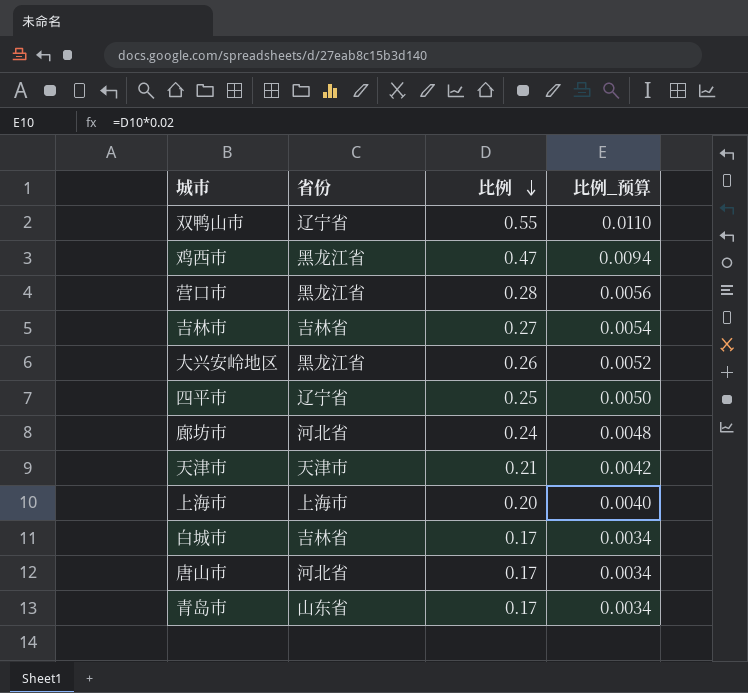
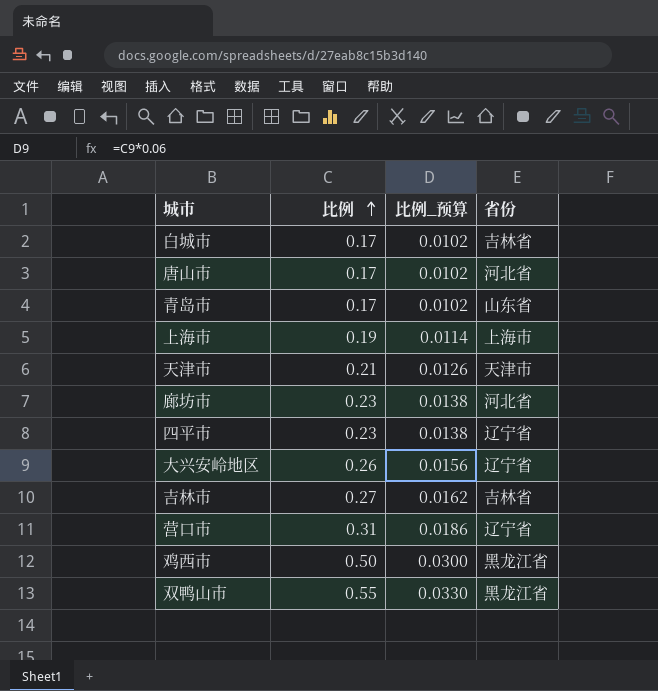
row order: 比例 descending -> 比例 ascending
column 比例_预算 | formula: [比例] * 0.02 -> [比例] * 0.06
column 省份 | position: 2 -> 4
上海市 | 比例: 0.20 -> 0.19
廊坊市 | 比例: 0.24 -> 0.23
四平市 | 比例: 0.25 -> 0.23
大兴安岭地区 | 省份: 黑龙江省 -> 辽宁省
营口市 | 比例: 0.28 -> 0.31
营口市 | 省份: 黑龙江省 -> 辽宁省
鸡西市 | 比例: 0.47 -> 0.50
双鸭山市 | 省份: 辽宁省 -> 黑龙江省

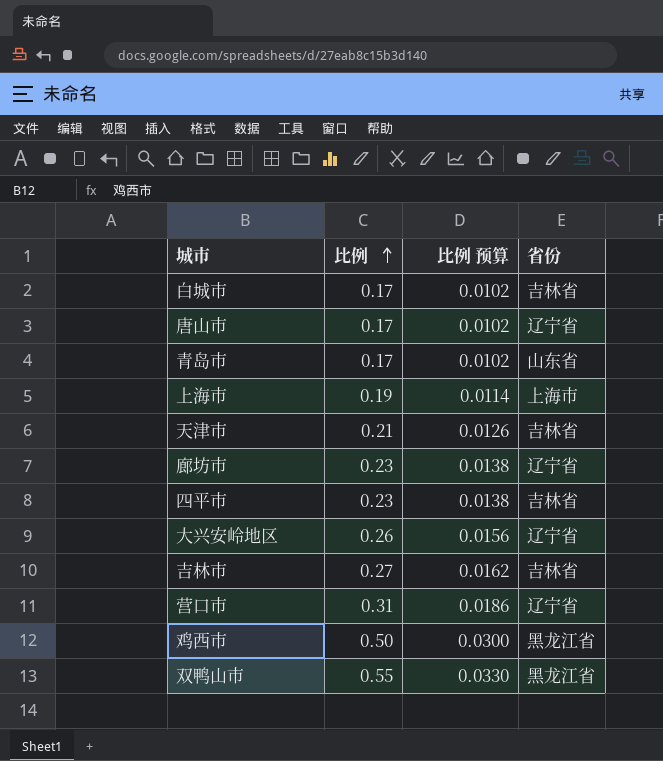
column name: 比例_预算 -> 比例 预算
唐山市 | 省份: 河北省 -> 辽宁省
天津市 | 省份: 天津市 -> 吉林省
廊坊市 | 省份: 河北省 -> 辽宁省
四平市 | 省份: 辽宁省 -> 吉林省

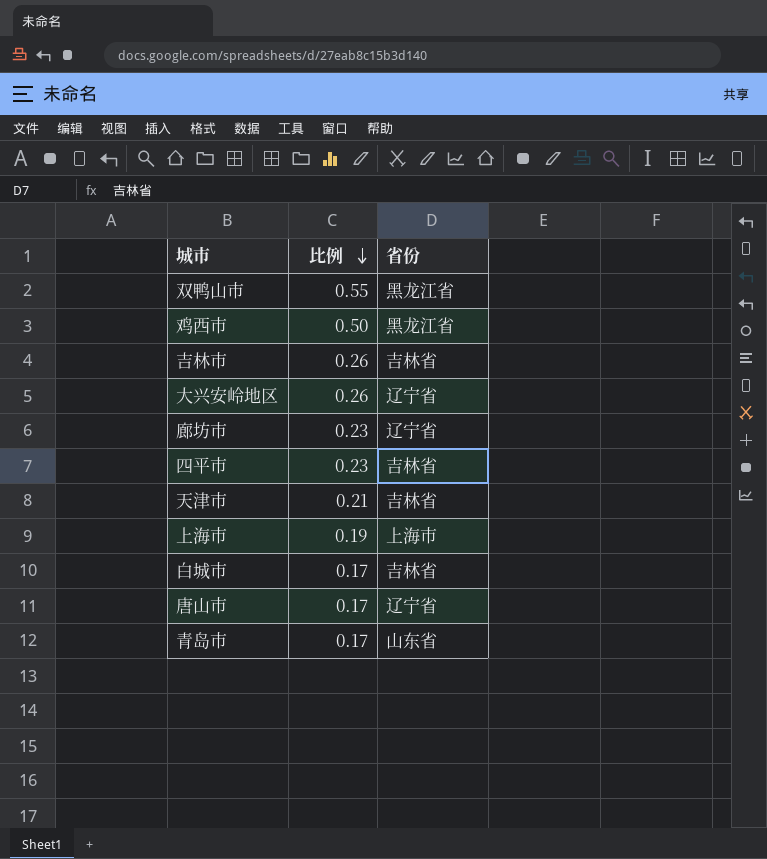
row order: 比例 ascending -> 比例 descending
column 比例 预算 | formula: [比例] * 0.06 -> none
row 营口市: 0.31 | 0.0186 | 辽宁省 -> none
吉林市 | 比例: 0.27 -> 0.26

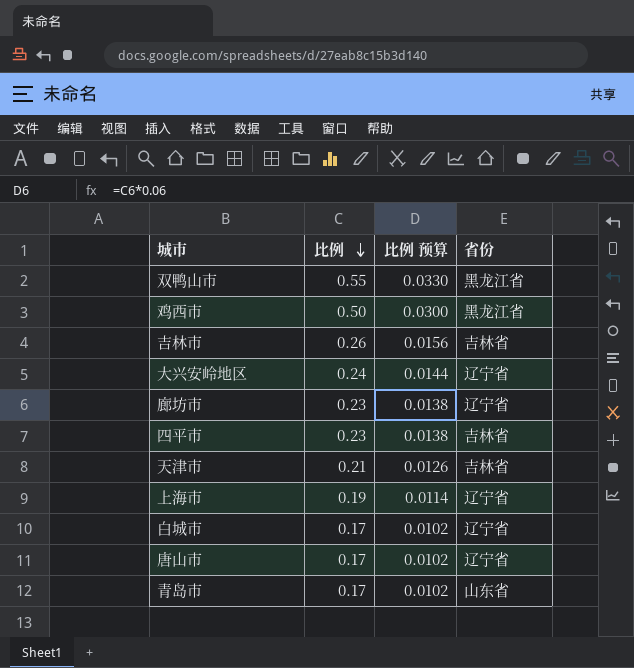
column 比例 预算 | formula: none -> [比例] * 0.06
大兴安岭地区 | 比例: 0.26 -> 0.24
上海市 | 省份: 上海市 -> 辽宁省
白城市 | 省份: 吉林省 -> 辽宁省

